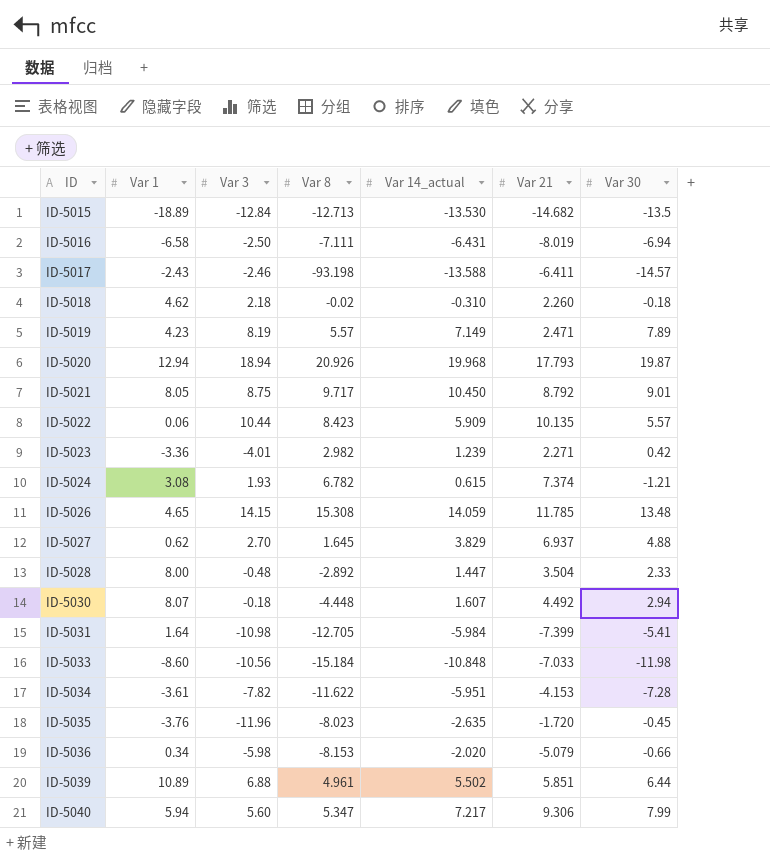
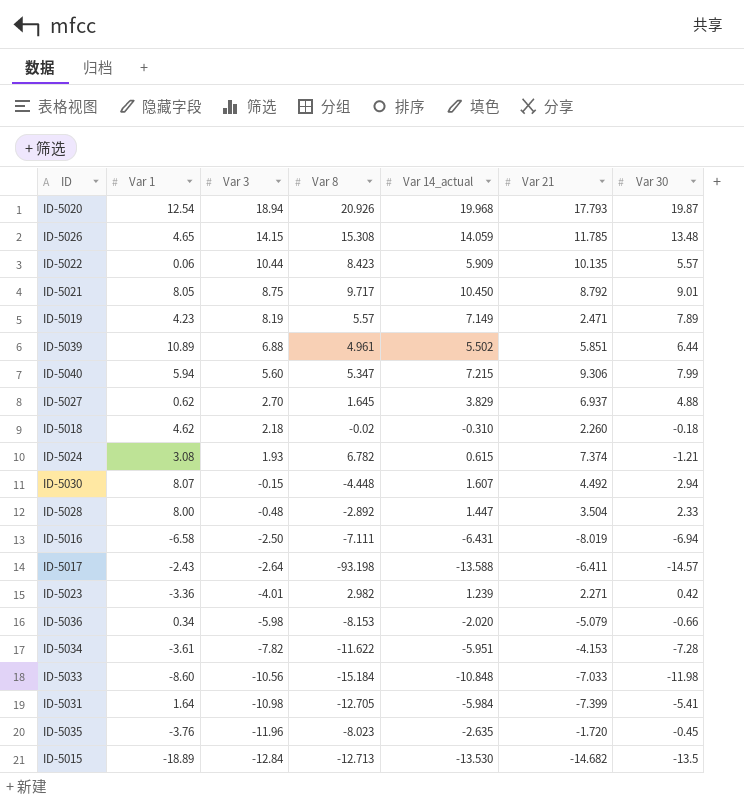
row order: ID ascending -> Var 3 descending
ID-5020 | Var 1: 12.94 -> 12.54
ID-5040 | Var 14_actual: 7.217 -> 7.215
ID-5030 | Var 3: -0.18 -> -0.15
ID-5017 | Var 3: -2.46 -> -2.64

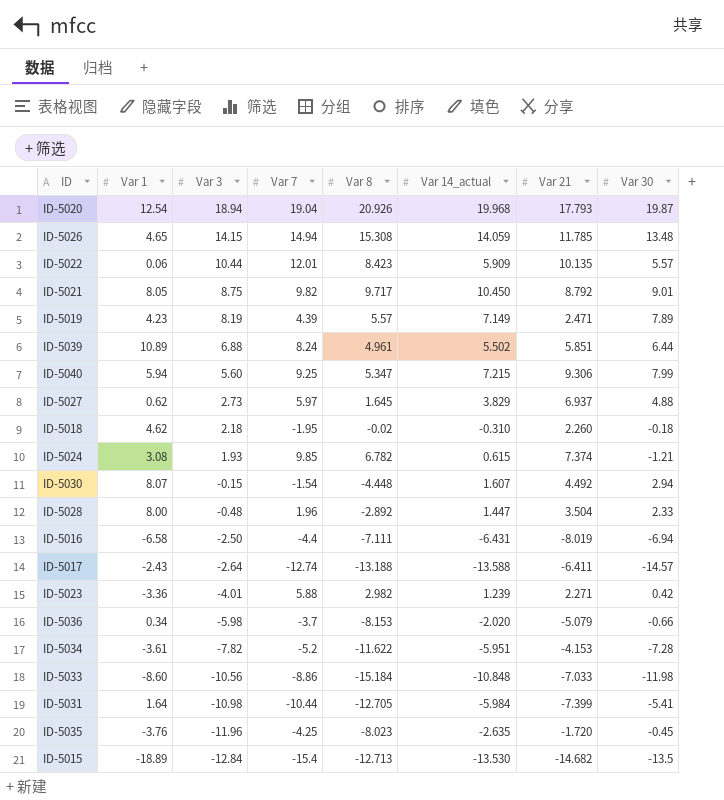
column Var 7 | position: none -> 4
ID-5027 | Var 3: 2.70 -> 2.73
ID-5017 | Var 8: -93.198 -> -13.188

